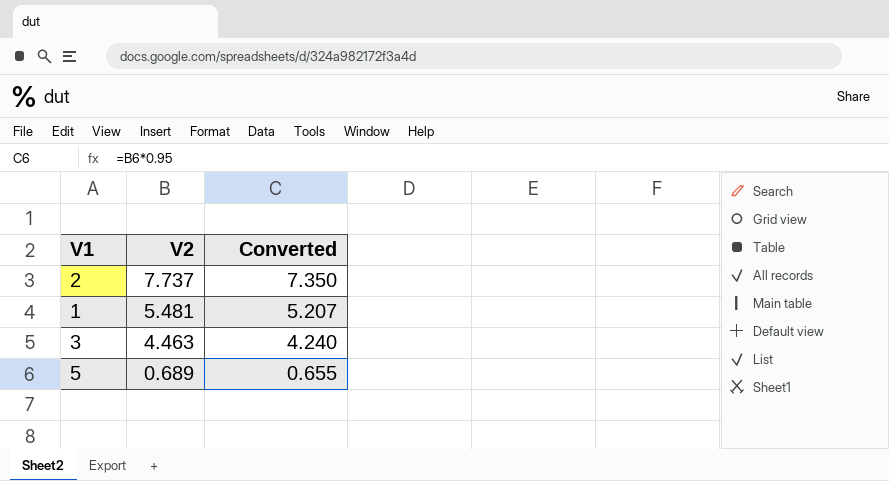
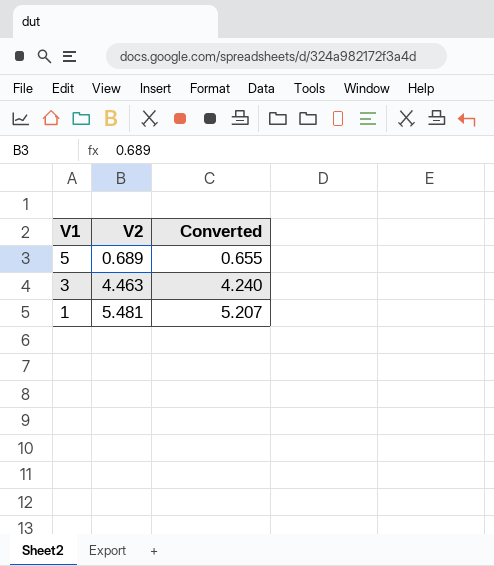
row order: V2 descending -> V1 descending
row 2: 7.737 | 7.350 -> none

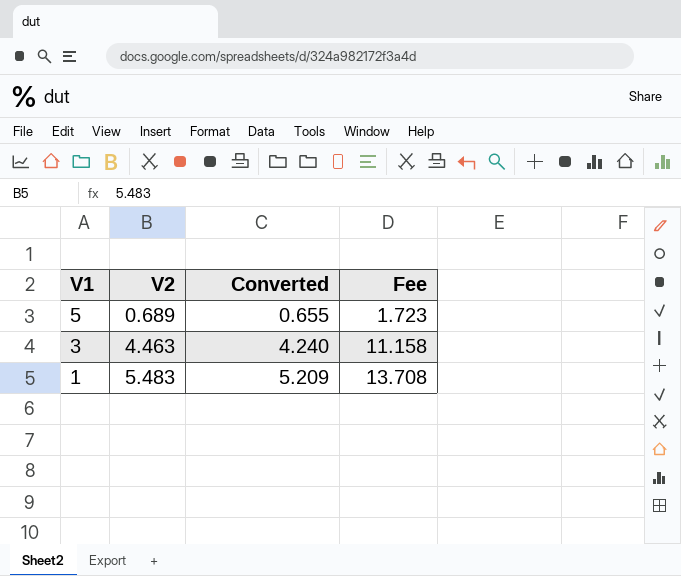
column Fee | formula: none -> [V2] * 2.5
1 | V2: 5.481 -> 5.483
1 | Converted: 5.207 -> 5.209

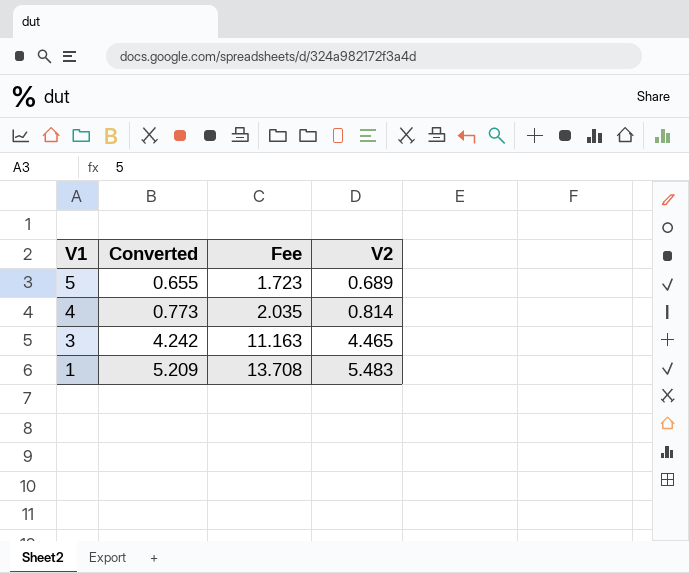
column V2 | position: 2 -> 4
row 4: none -> 0.773 | 2.035 | 0.814
3 | Converted: 4.240 -> 4.242
3 | Fee: 11.158 -> 11.163
3 | V2: 4.463 -> 4.465

